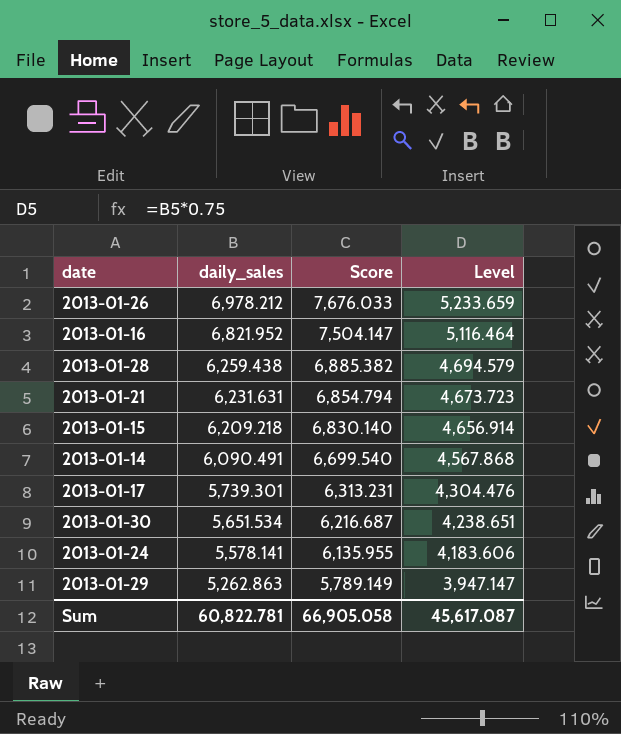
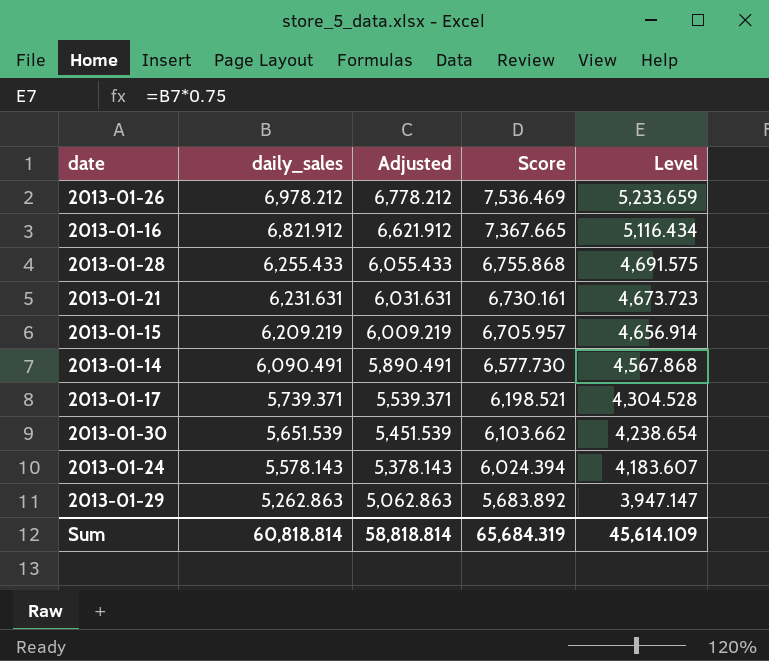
column Adjusted | formula: none -> [daily_sales] - 200
column Score | formula: [daily_sales] * 1.1 -> [daily_sales] * 1.08
2013-01-16 | daily_sales: 6,821.952 -> 6,821.912
2013-01-16 | Level: 5,116.464 -> 5,116.434
2013-01-28 | daily_sales: 6,259.438 -> 6,255.433
2013-01-28 | Level: 4,694.579 -> 4,691.575
2013-01-15 | daily_sales: 6,209.218 -> 6,209.219
2013-01-17 | daily_sales: 5,739.301 -> 5,739.371
2013-01-17 | Level: 4,304.476 -> 4,304.528
2013-01-30 | daily_sales: 5,651.534 -> 5,651.539
2013-01-30 | Level: 4,238.651 -> 4,238.654
2013-01-24 | daily_sales: 5,578.141 -> 5,578.143
2013-01-24 | Level: 4,183.606 -> 4,183.607
Sum | daily_sales: 60,822.781 -> 60,818.814
Sum | Score: 66,905.058 -> 65,684.319
Sum | Level: 45,617.087 -> 45,614.109

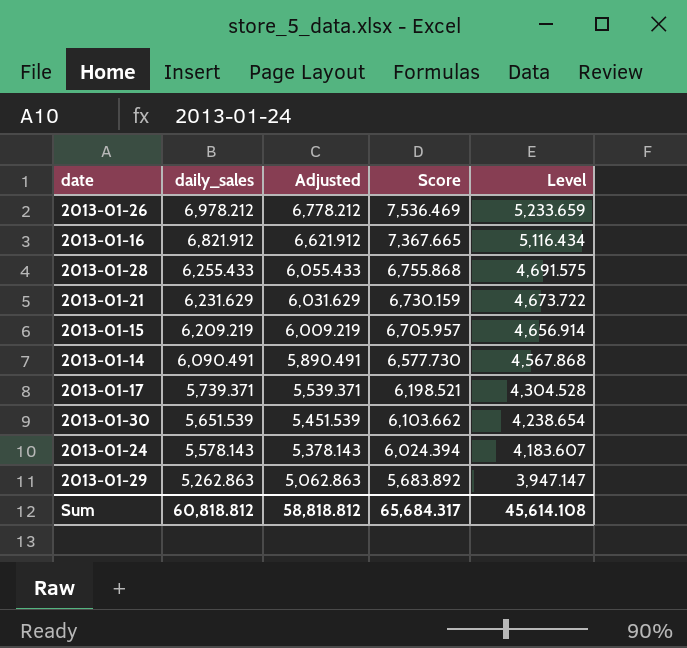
2013-01-21 | daily_sales: 6,231.631 -> 6,231.629
2013-01-21 | Adjusted: 6,031.631 -> 6,031.629
2013-01-21 | Score: 6,730.161 -> 6,730.159
2013-01-21 | Level: 4,673.723 -> 4,673.722
Sum | daily_sales: 60,818.814 -> 60,818.812
Sum | Adjusted: 58,818.814 -> 58,818.812
Sum | Score: 65,684.319 -> 65,684.317
Sum | Level: 45,614.109 -> 45,614.108

